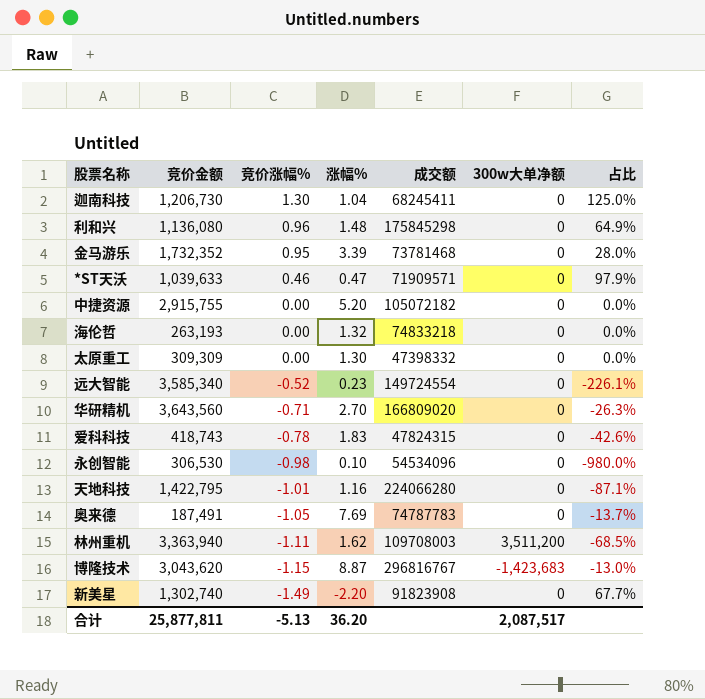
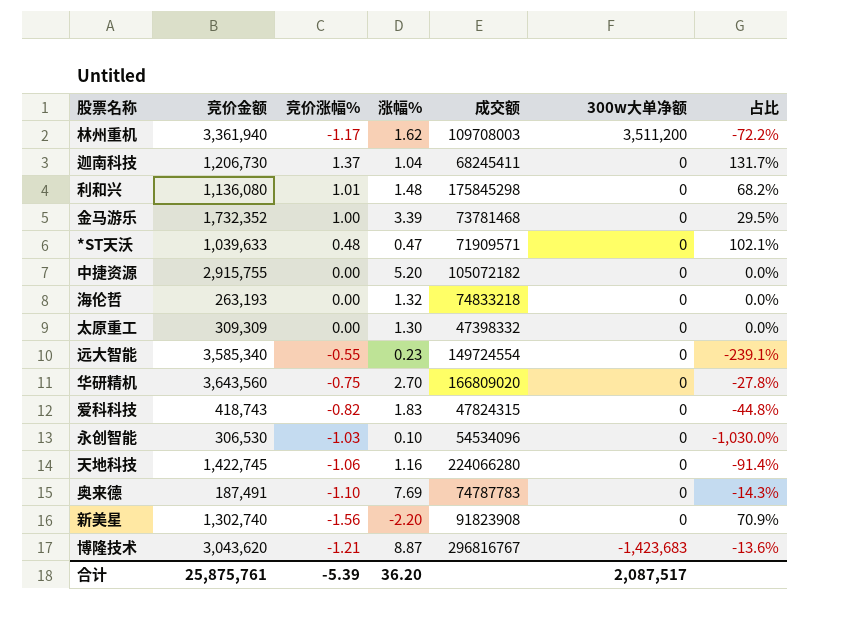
row order: 竞价涨幅% descending -> 300w大单净额 descending
林州重机 | 竞价金额: 3,363,940 -> 3,361,940
林州重机 | 竞价涨幅%: -1.11 -> -1.17
林州重机 | 占比: -68.5% -> -72.2%
迦南科技 | 竞价涨幅%: 1.30 -> 1.37
迦南科技 | 占比: 125.0% -> 131.7%
利和兴 | 竞价涨幅%: 0.96 -> 1.01
利和兴 | 占比: 64.9% -> 68.2%
金马游乐 | 竞价涨幅%: 0.95 -> 1.00
金马游乐 | 占比: 28.0% -> 29.5%
*ST天沃 | 竞价涨幅%: 0.46 -> 0.48
*ST天沃 | 占比: 97.9% -> 102.1%
远大智能 | 竞价涨幅%: -0.52 -> -0.55
远大智能 | 占比: -226.1% -> -239.1%
华研精机 | 竞价涨幅%: -0.71 -> -0.75
华研精机 | 占比: -26.3% -> -27.8%
爱科科技 | 竞价涨幅%: -0.78 -> -0.82
爱科科技 | 占比: -42.6% -> -44.8%
永创智能 | 竞价涨幅%: -0.98 -> -1.03
永创智能 | 占比: -980.0% -> -1,030.0%
天地科技 | 竞价金额: 1,422,795 -> 1,422,745
天地科技 | 竞价涨幅%: -1.01 -> -1.06
天地科技 | 占比: -87.1% -> -91.4%
奥来德 | 竞价涨幅%: -1.05 -> -1.10
奥来德 | 占比: -13.7% -> -14.3%
新美星 | 竞价涨幅%: -1.49 -> -1.56
新美星 | 占比: 67.7% -> 70.9%
博隆技术 | 竞价涨幅%: -1.15 -> -1.21
博隆技术 | 占比: -13.0% -> -13.6%
合计 | 竞价金额: 25,877,811 -> 25,875,761
合计 | 竞价涨幅%: -5.13 -> -5.39

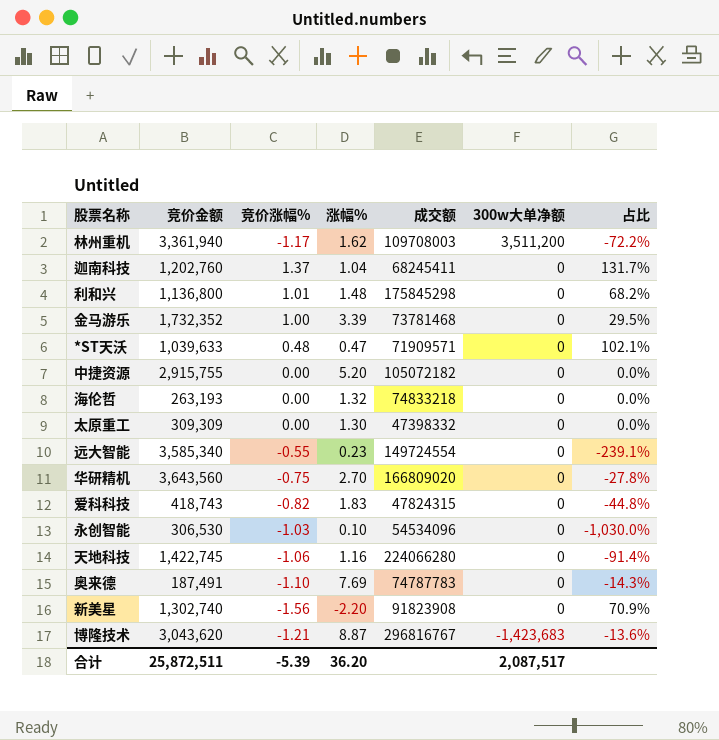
迦南科技 | 竞价金额: 1,206,730 -> 1,202,760
利和兴 | 竞价金额: 1,136,080 -> 1,136,800
合计 | 竞价金额: 25,875,761 -> 25,872,511

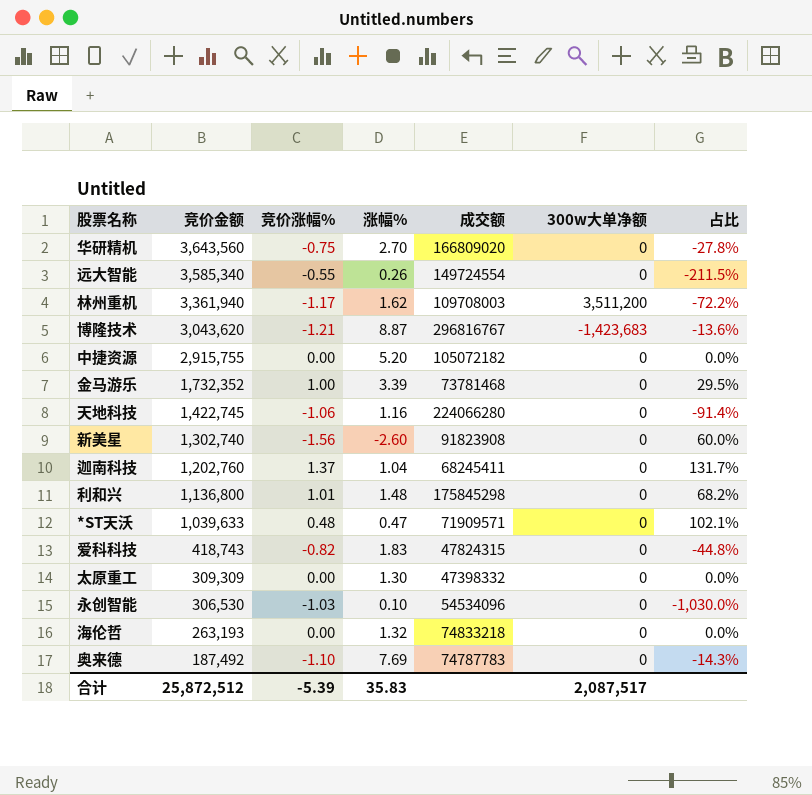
row order: 300w大单净额 descending -> 竞价金额 descending
远大智能 | 涨幅%: 0.23 -> 0.26
远大智能 | 占比: -239.1% -> -211.5%
新美星 | 涨幅%: -2.20 -> -2.60
新美星 | 占比: 70.9% -> 60.0%
奥来德 | 竞价金额: 187,491 -> 187,492
合计 | 竞价金额: 25,872,511 -> 25,872,512
合计 | 涨幅%: 36.20 -> 35.83

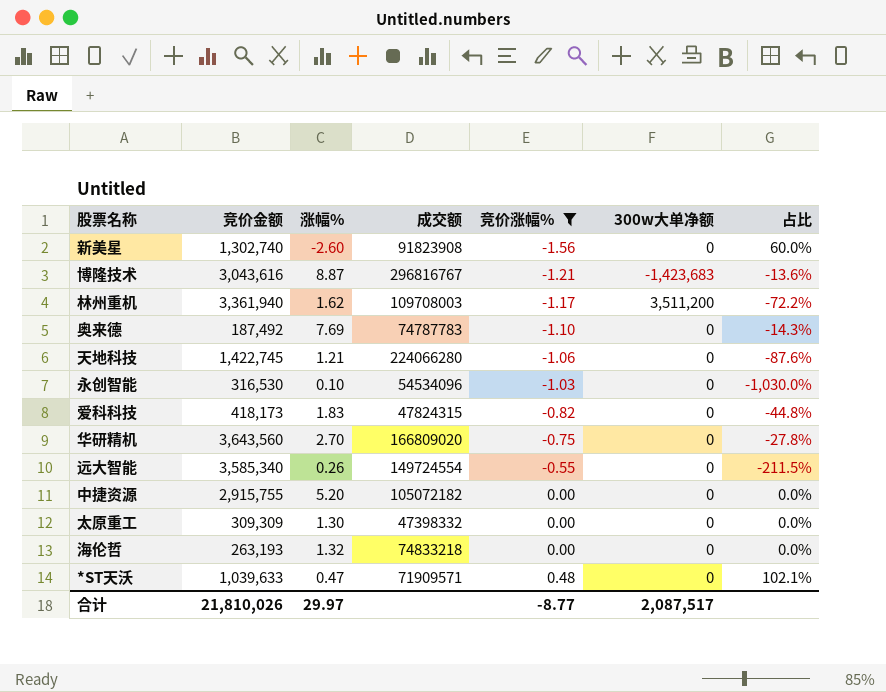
filter: none -> 竞价涨幅% <= 0.48
row order: 竞价金额 descending -> 竞价涨幅% ascending
column 竞价涨幅% | position: 3 -> 5
博隆技术 | 竞价金额: 3,043,620 -> 3,043,616
天地科技 | 涨幅%: 1.16 -> 1.21
天地科技 | 占比: -91.4% -> -87.6%
永创智能 | 竞价金额: 306,530 -> 316,530
爱科科技 | 竞价金额: 418,743 -> 418,173
合计 | 竞价金额: 25,872,512 -> 21,810,026
合计 | 涨幅%: 35.83 -> 29.97
合计 | 竞价涨幅%: -5.39 -> -8.77

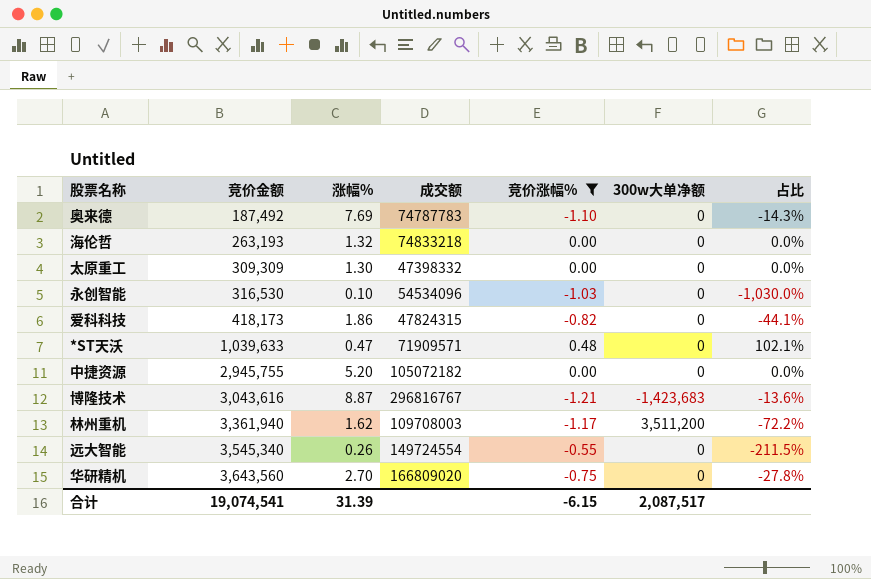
row order: 竞价涨幅% ascending -> 竞价金额 ascending
row 新美星: 1,302,740 | -2.60 | 91823908 | -1.56 | 0 | 60.0% -> none
row 天地科技: 1,422,745 | 1.21 | 224066280 | -1.06 | 0 | -87.6% -> none
爱科科技 | 涨幅%: 1.83 -> 1.86
爱科科技 | 占比: -44.8% -> -44.1%
中捷资源 | 竞价金额: 2,915,755 -> 2,945,755
远大智能 | 竞价金额: 3,585,340 -> 3,545,340
合计 | 竞价金额: 21,810,026 -> 19,074,541
合计 | 涨幅%: 29.97 -> 31.39
合计 | 竞价涨幅%: -8.77 -> -6.15

